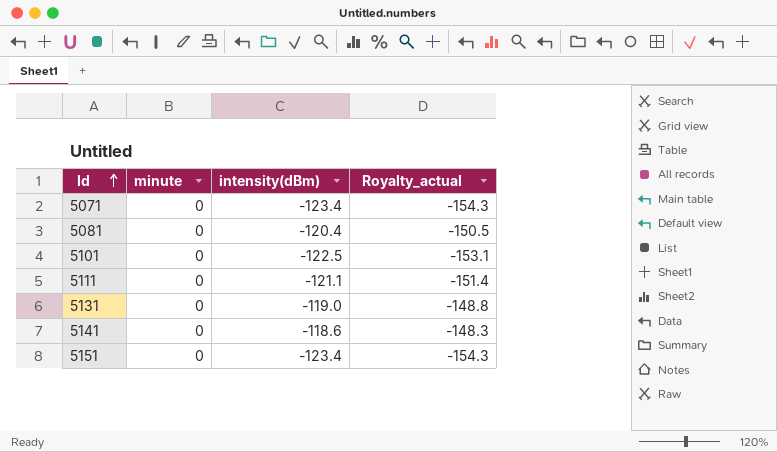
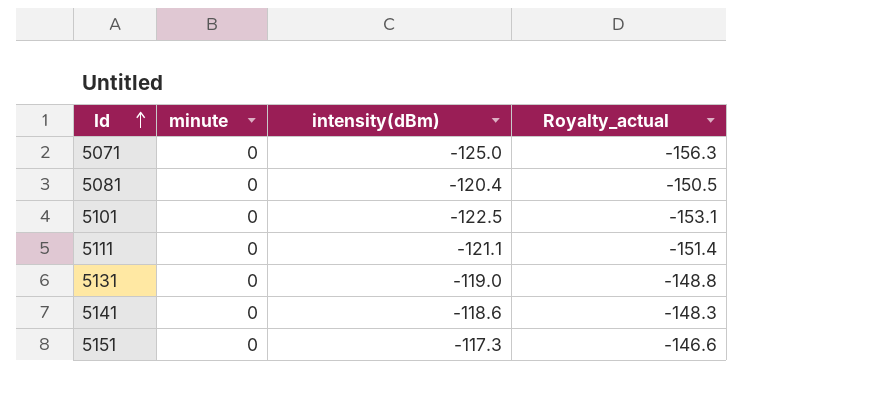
5071 | intensity(dBm): -123.4 -> -125.0
5071 | Royalty_actual: -154.3 -> -156.3
5151 | intensity(dBm): -123.4 -> -117.3
5151 | Royalty_actual: -154.3 -> -146.6

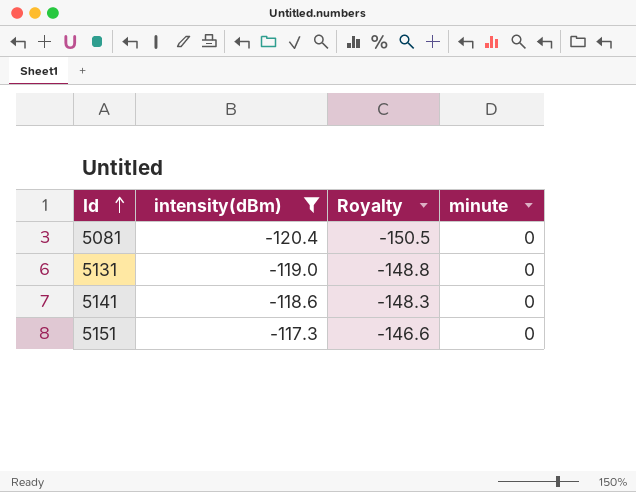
filter: none -> intensity(dBm) >= -120.4
column name: Royalty_actual -> Royalty
column minute | position: 2 -> 4

